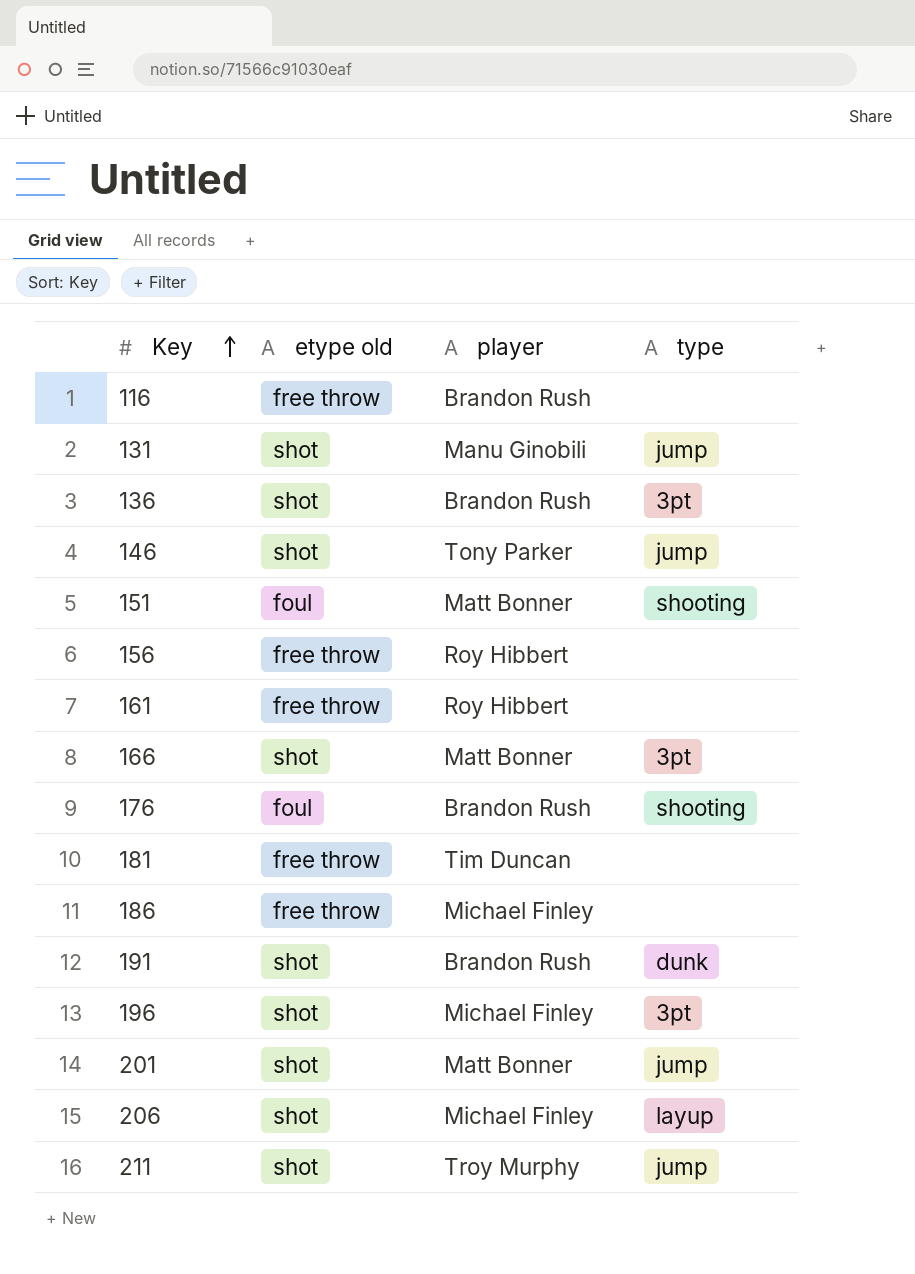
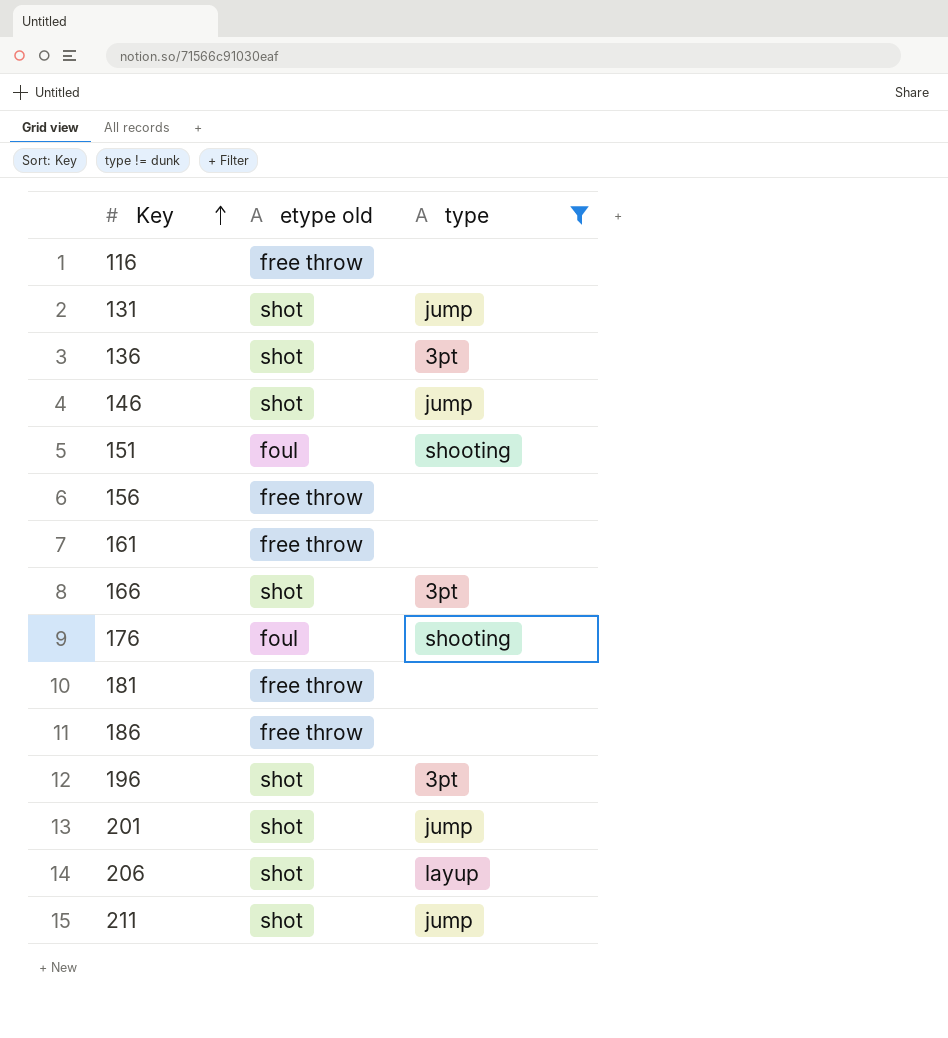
filter: none -> type != dunk
column player | position: 3 -> none

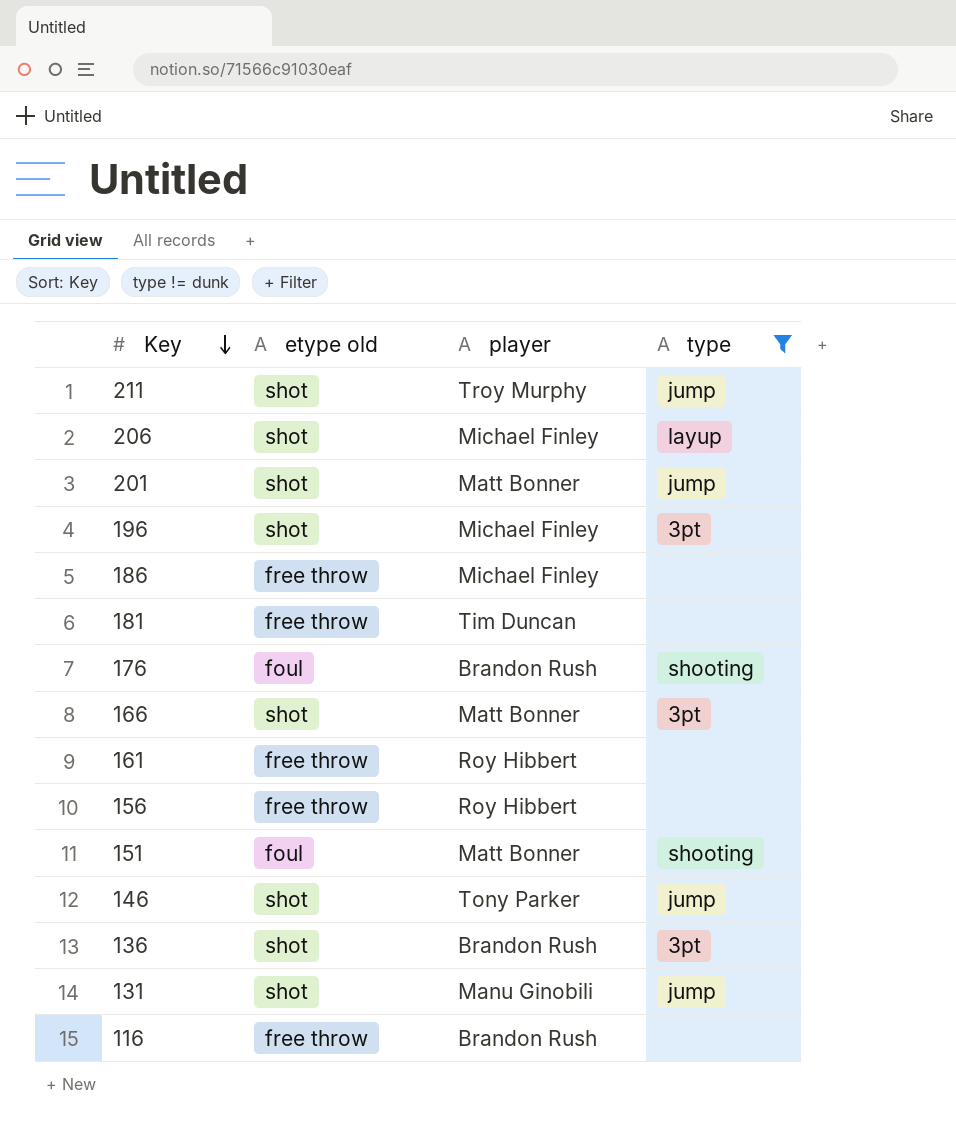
row order: Key ascending -> Key descending
column player | position: none -> 3

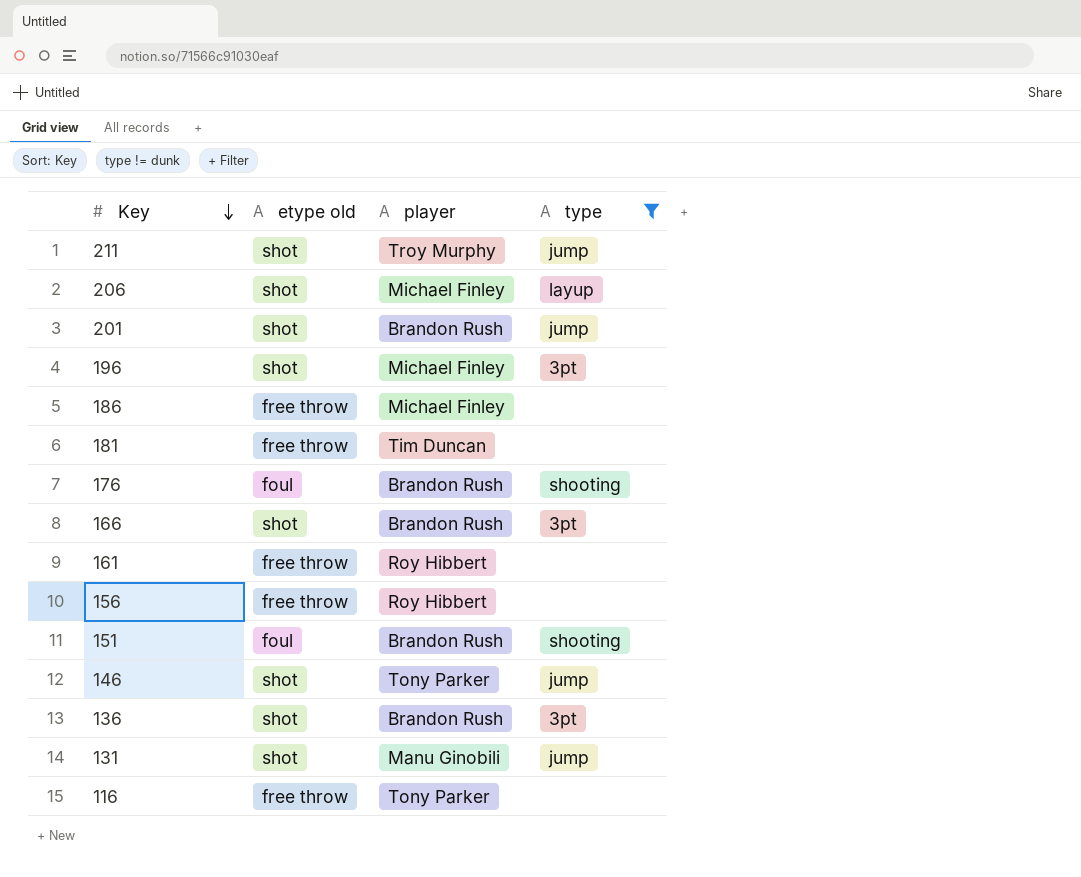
201 | player: Matt Bonner -> Brandon Rush
166 | player: Matt Bonner -> Brandon Rush
151 | player: Matt Bonner -> Brandon Rush
116 | player: Brandon Rush -> Tony Parker

